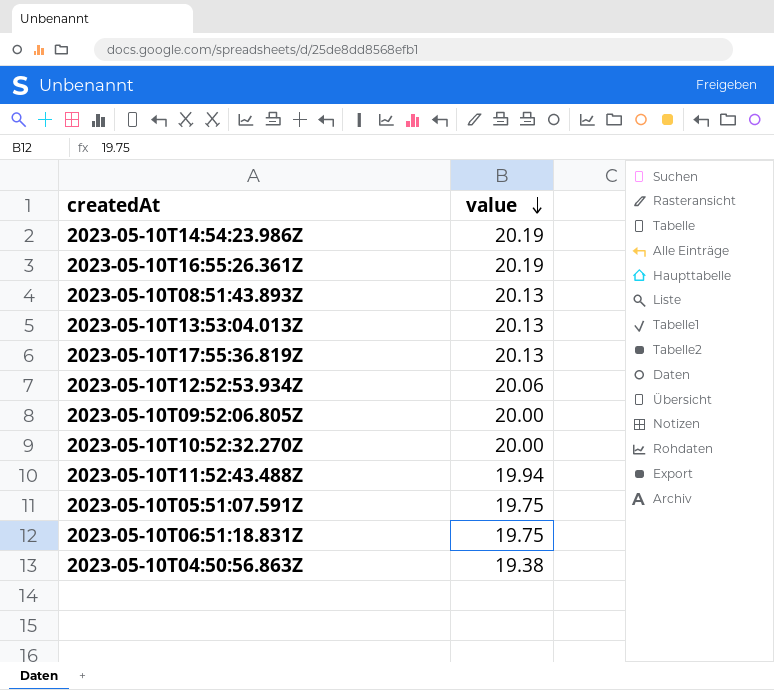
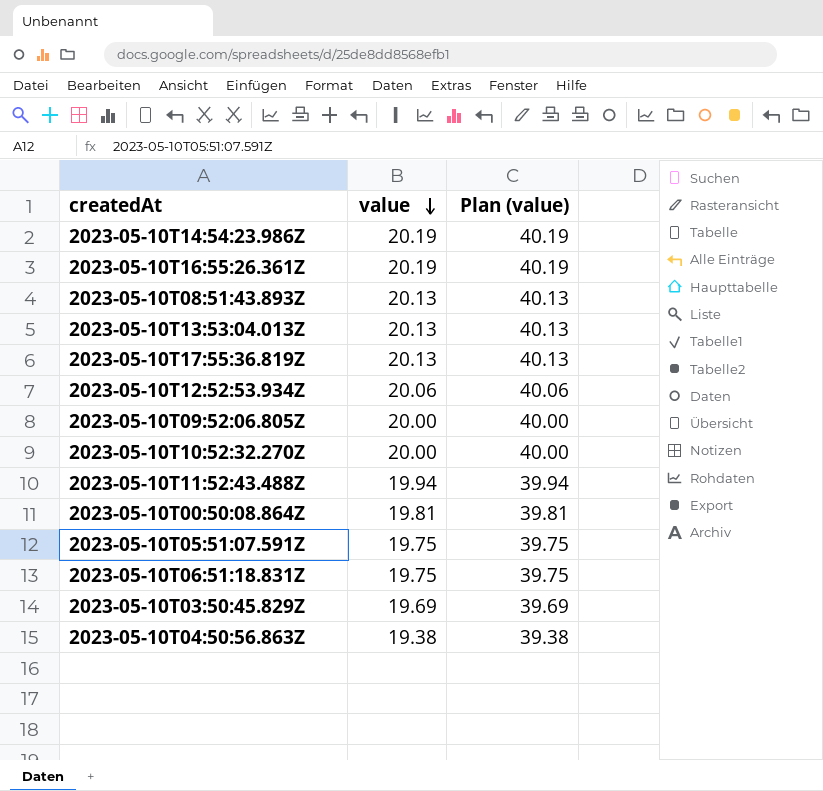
column Plan (value) | formula: none -> [value] + 20
row 2023-05-10T00:50:08.864Z: none -> 19.81 | 39.81
row 2023-05-10T03:50:45.829Z: none -> 19.69 | 39.69

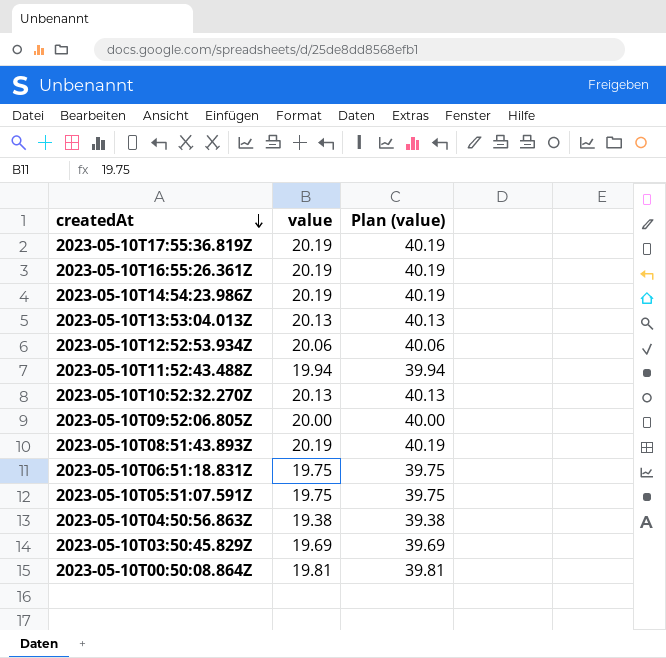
row order: value descending -> createdAt descending
2023-05-10T17:55:36.819Z | value: 20.13 -> 20.19
2023-05-10T17:55:36.819Z | Plan (value): 40.13 -> 40.19
2023-05-10T10:52:32.270Z | value: 20.00 -> 20.13
2023-05-10T10:52:32.270Z | Plan (value): 40.00 -> 40.13
2023-05-10T08:51:43.893Z | value: 20.13 -> 20.19
2023-05-10T08:51:43.893Z | Plan (value): 40.13 -> 40.19

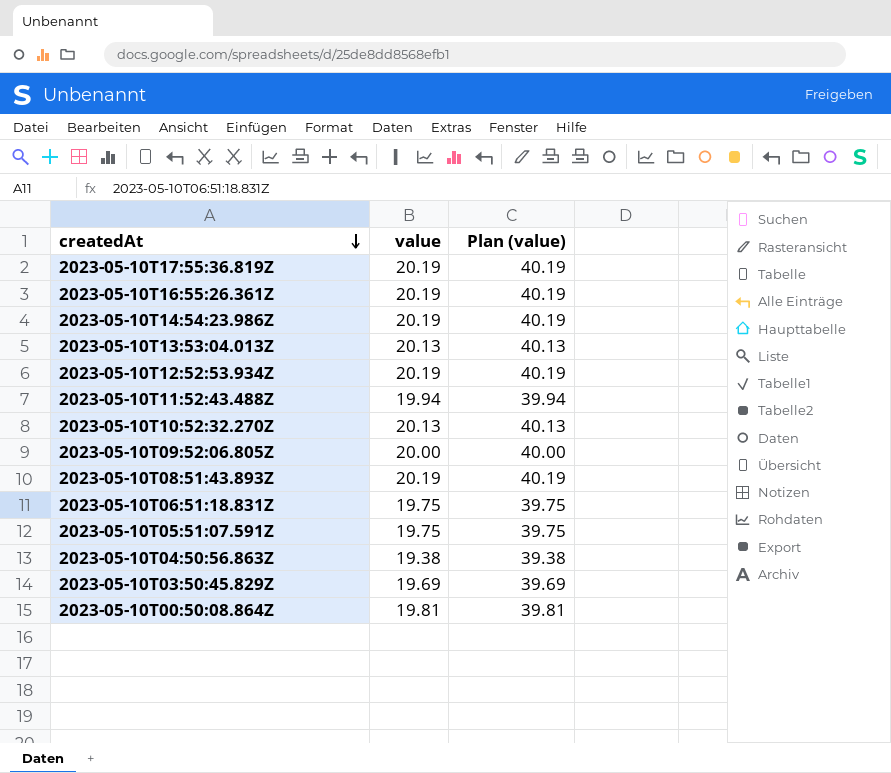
2023-05-10T12:52:53.934Z | value: 20.06 -> 20.19
2023-05-10T12:52:53.934Z | Plan (value): 40.06 -> 40.19

